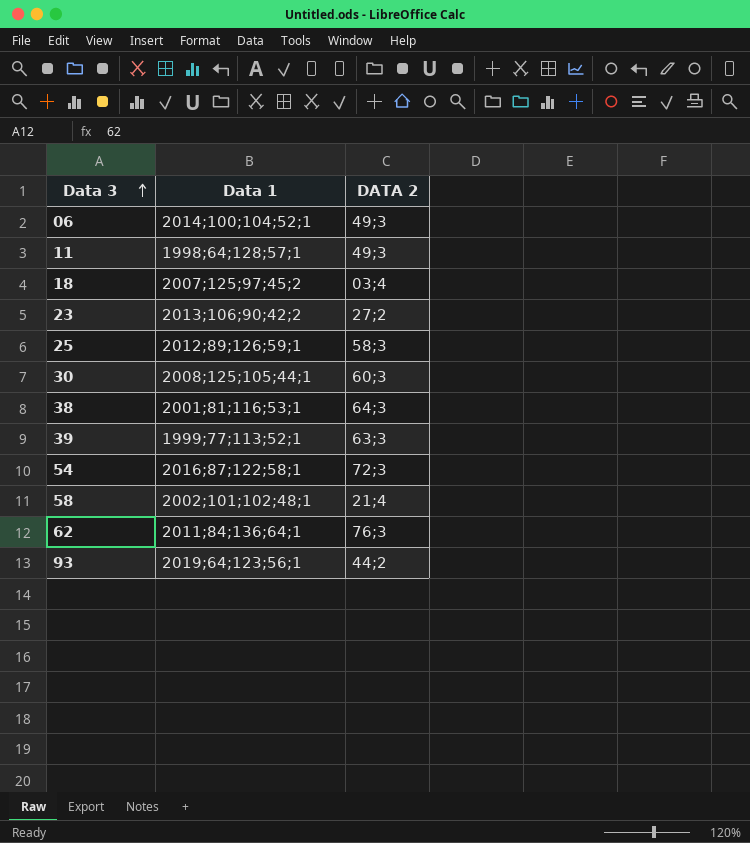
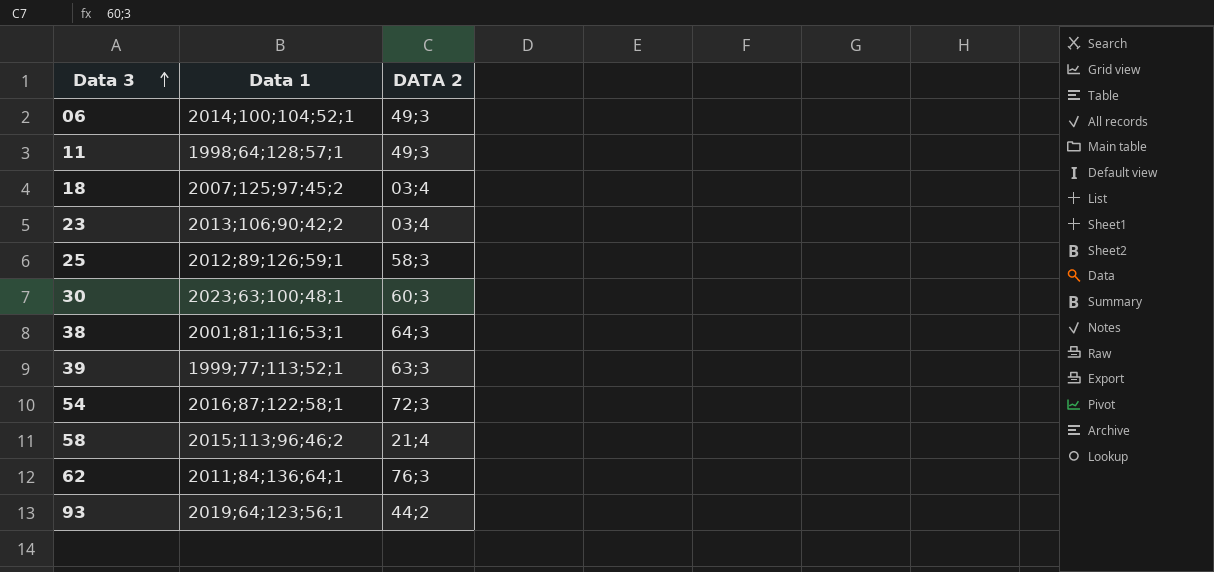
23 | DATA 2: 27;2 -> 03;4
30 | Data 1: 2008;125;105;44;1 -> 2023;63;100;48;1
58 | Data 1: 2002;101;102;48;1 -> 2015;113;96;46;2

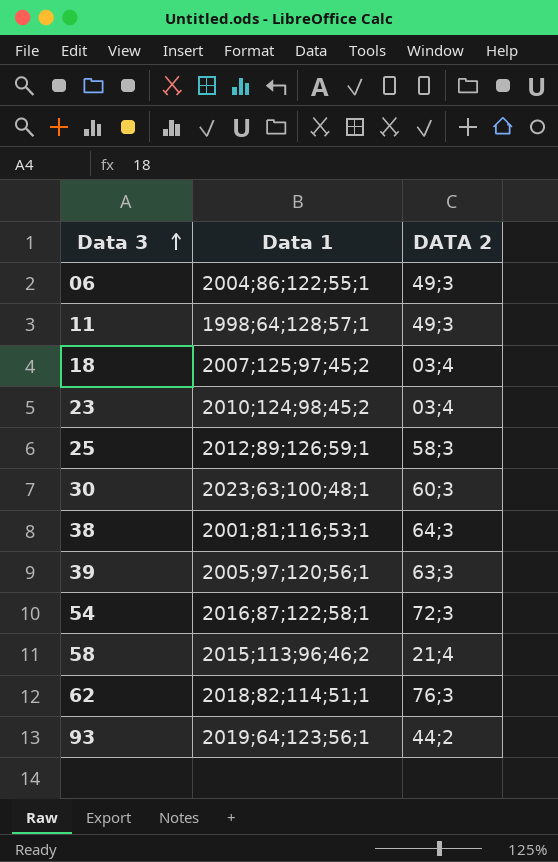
06 | Data 1: 2014;100;104;52;1 -> 2004;86;122;55;1
23 | Data 1: 2013;106;90;42;2 -> 2010;124;98;45;2
39 | Data 1: 1999;77;113;52;1 -> 2005;97;120;56;1
62 | Data 1: 2011;84;136;64;1 -> 2018;82;114;51;1

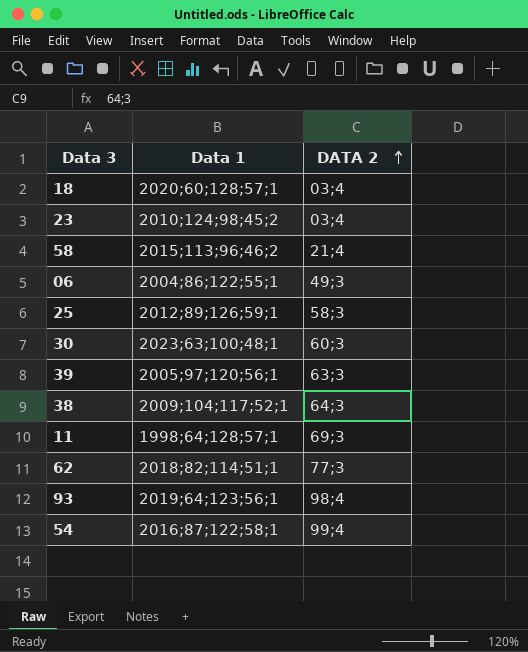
row order: Data 3 ascending -> DATA 2 ascending
18 | Data 1: 2007;125;97;45;2 -> 2020;60;128;57;1
38 | Data 1: 2001;81;116;53;1 -> 2009;104;117;52;1
11 | DATA 2: 49;3 -> 69;3
62 | DATA 2: 76;3 -> 77;3
93 | DATA 2: 44;2 -> 98;4
54 | DATA 2: 72;3 -> 99;4

